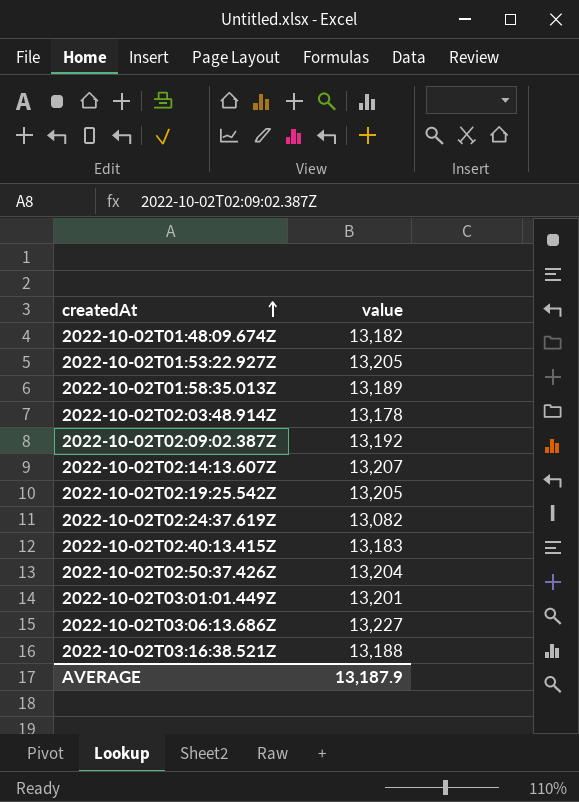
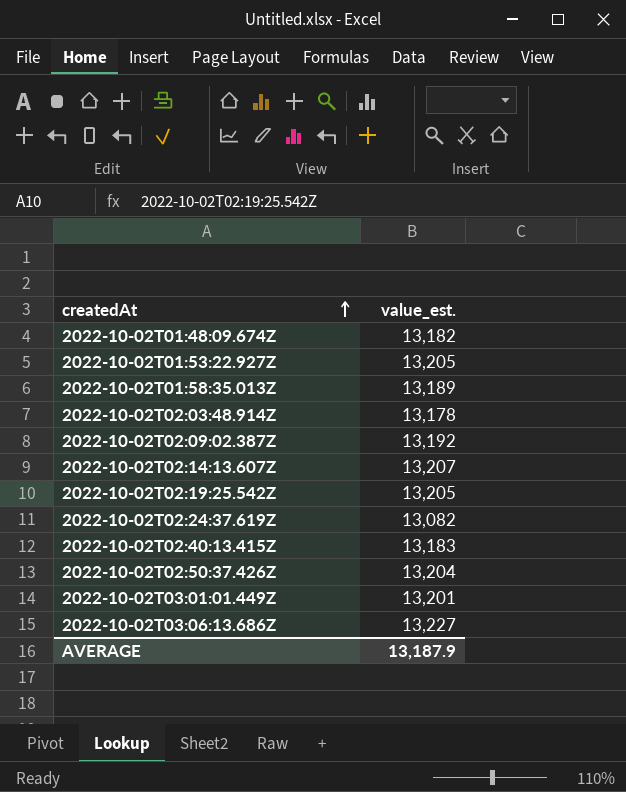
column name: value -> value_est.
row 2022-10-02T03:16:38.521Z: 13,188 -> none

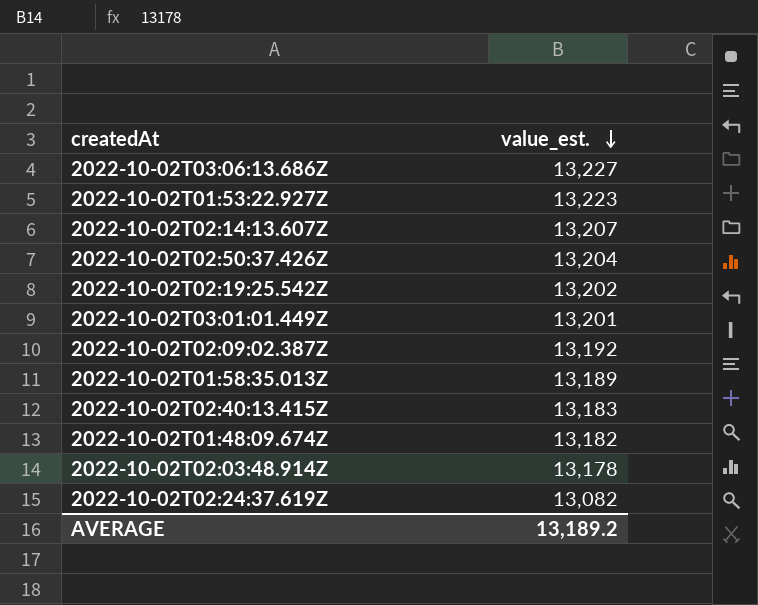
row order: createdAt ascending -> value_est. descending
2022-10-02T01:53:22.927Z | value_est.: 13,205 -> 13,223
2022-10-02T02:19:25.542Z | value_est.: 13,205 -> 13,202
AVERAGE | value_est.: 13,187.9 -> 13,189.2

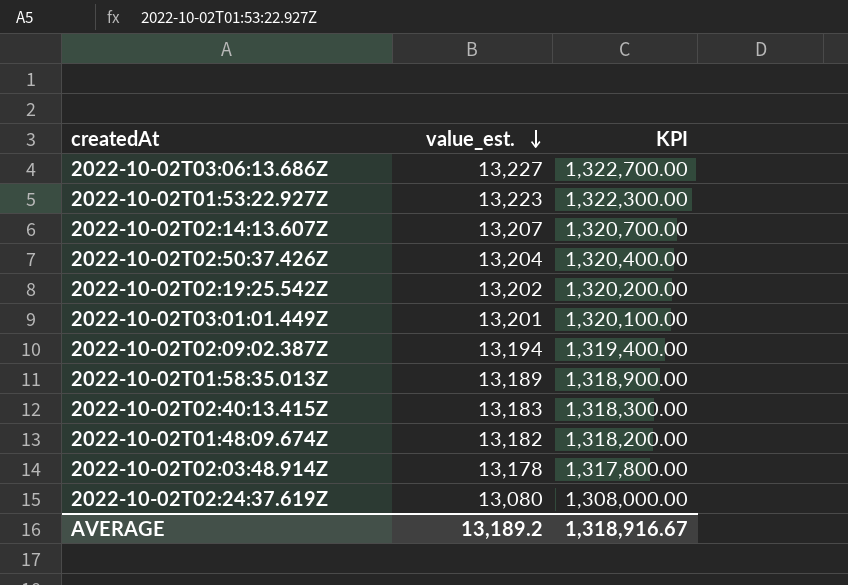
column KPI | formula: none -> [value_est.] * 100
2022-10-02T02:09:02.387Z | value_est.: 13,192 -> 13,194
2022-10-02T02:24:37.619Z | value_est.: 13,082 -> 13,080

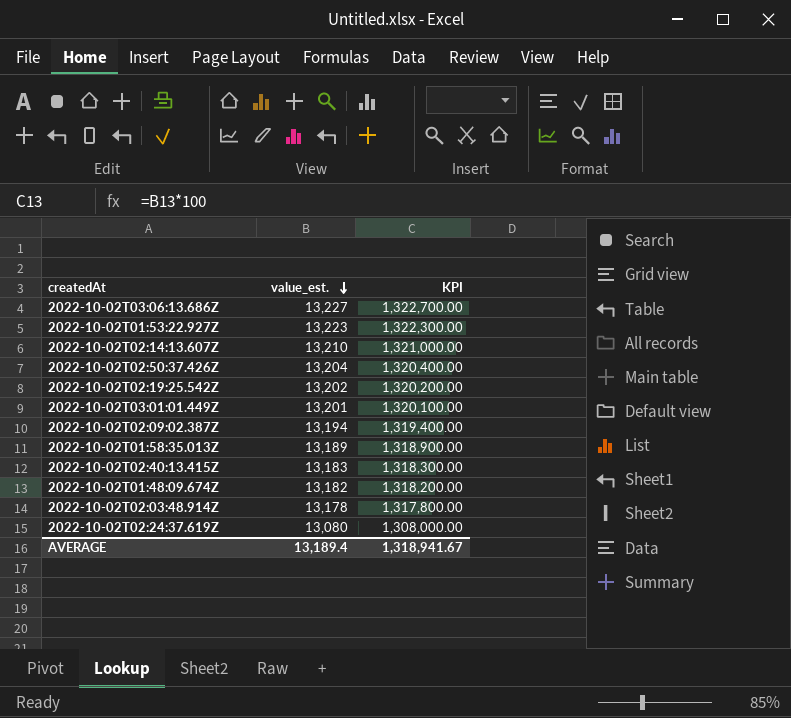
2022-10-02T02:14:13.607Z | value_est.: 13,207 -> 13,210
2022-10-02T02:14:13.607Z | KPI: 1,320,700.00 -> 1,321,000.00
AVERAGE | value_est.: 13,189.2 -> 13,189.4
AVERAGE | KPI: 1,318,916.67 -> 1,318,941.67

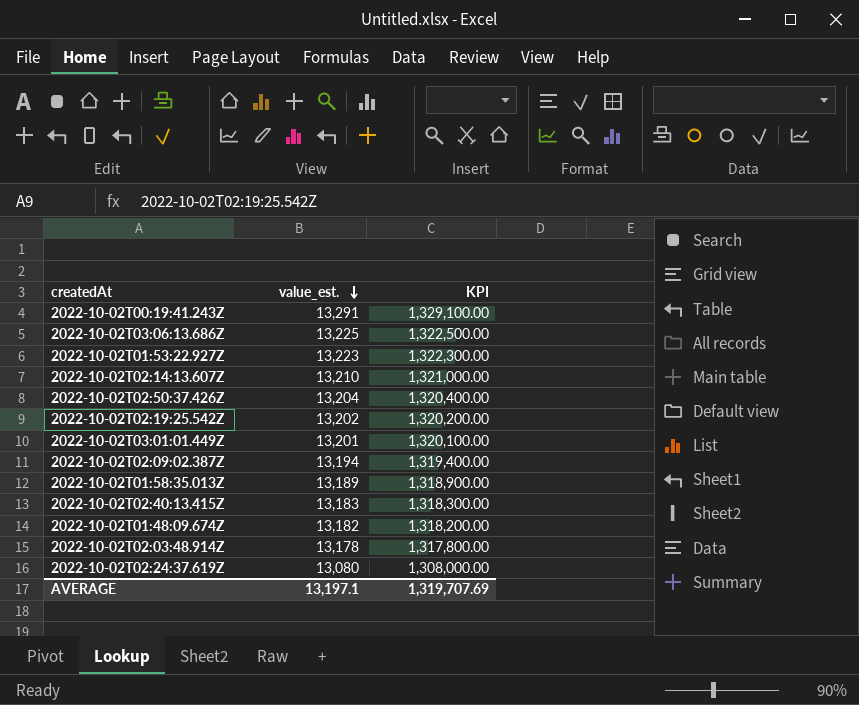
row 2022-10-02T00:19:41.243Z: none -> 13,291 | 1,329,100.00
2022-10-02T03:06:13.686Z | value_est.: 13,227 -> 13,225
2022-10-02T03:06:13.686Z | KPI: 1,322,700.00 -> 1,322,500.00
AVERAGE | value_est.: 13,189.4 -> 13,197.1
AVERAGE | KPI: 1,318,941.67 -> 1,319,707.69

